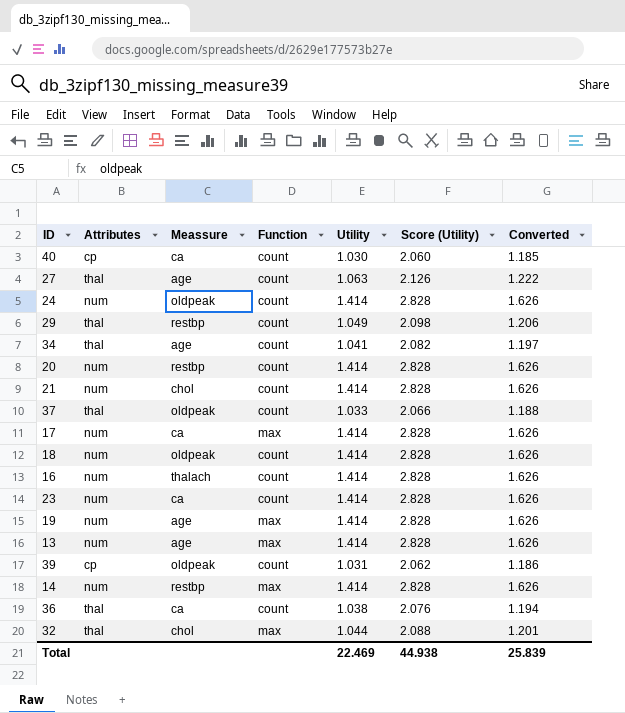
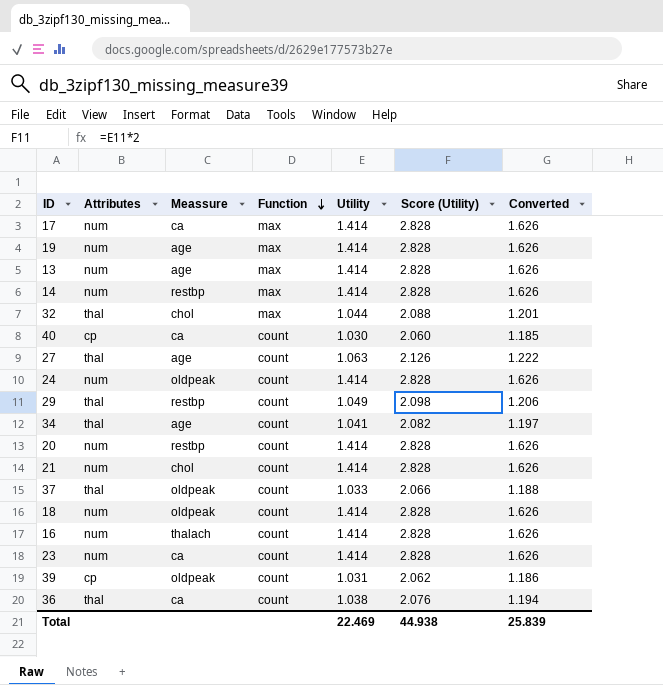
row order: none -> Function descending

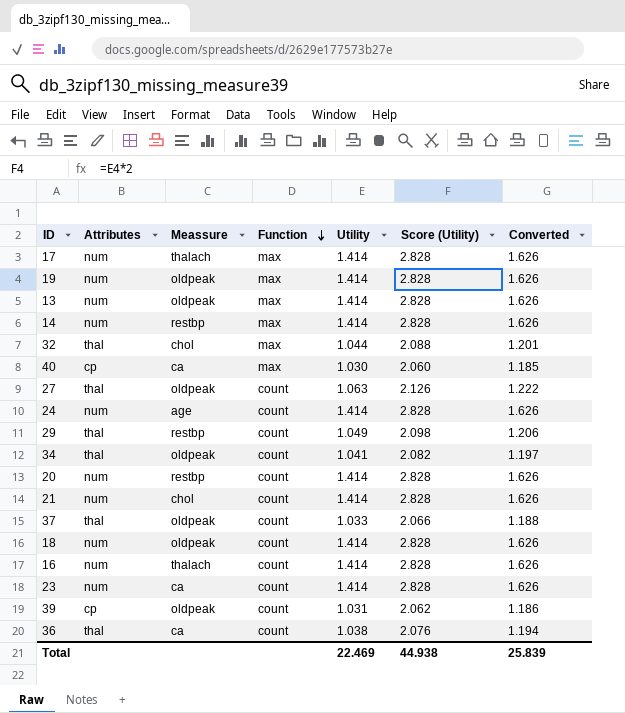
17 | Meassure: ca -> thalach
19 | Meassure: age -> oldpeak
13 | Meassure: age -> oldpeak
40 | Function: count -> max
27 | Meassure: age -> oldpeak
24 | Meassure: oldpeak -> age
34 | Meassure: age -> oldpeak

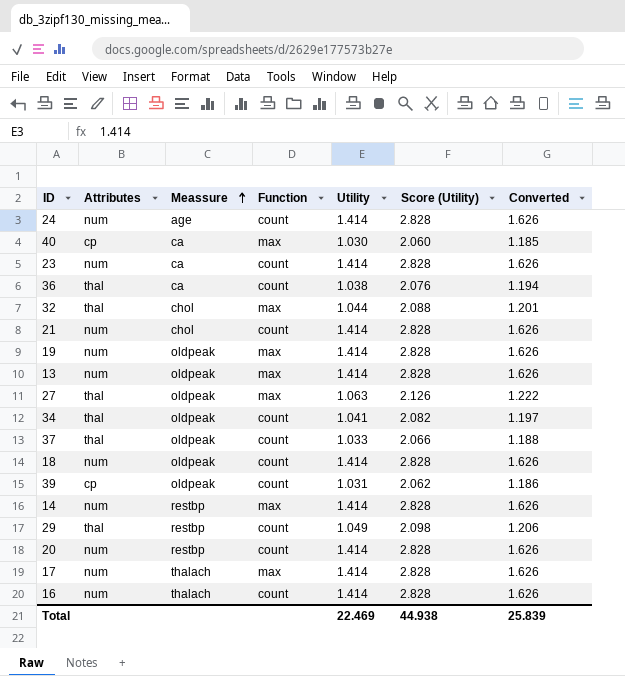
row order: Function descending -> Meassure ascending
27 | Function: count -> max

